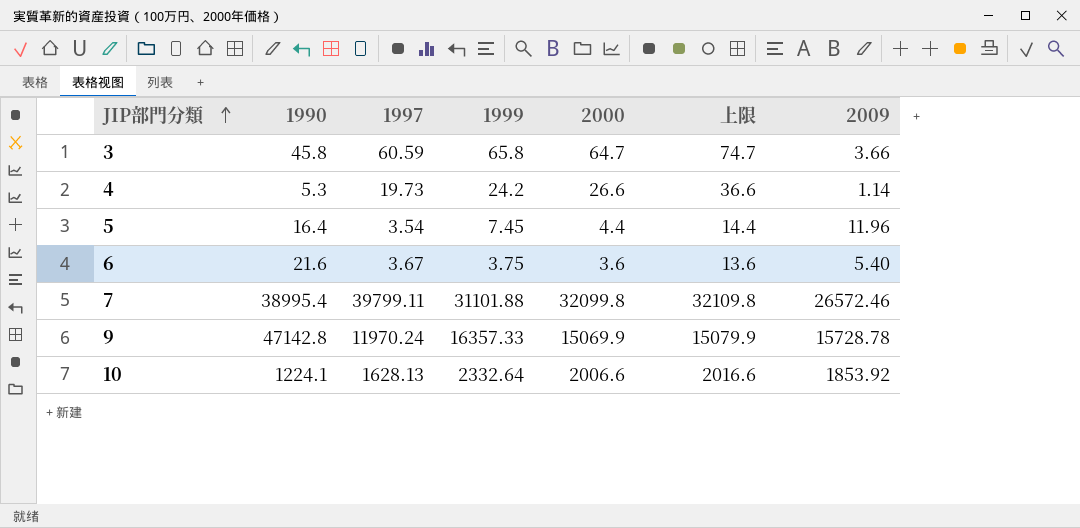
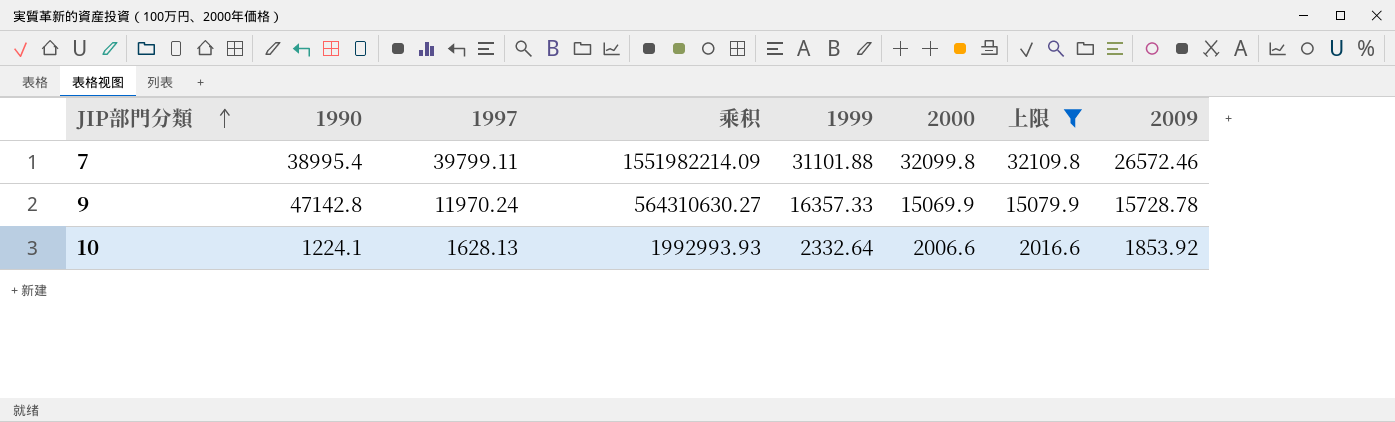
filter: none -> 上限 >= 2016.6
column 乘积 | formula: none -> [1990] * [1997]

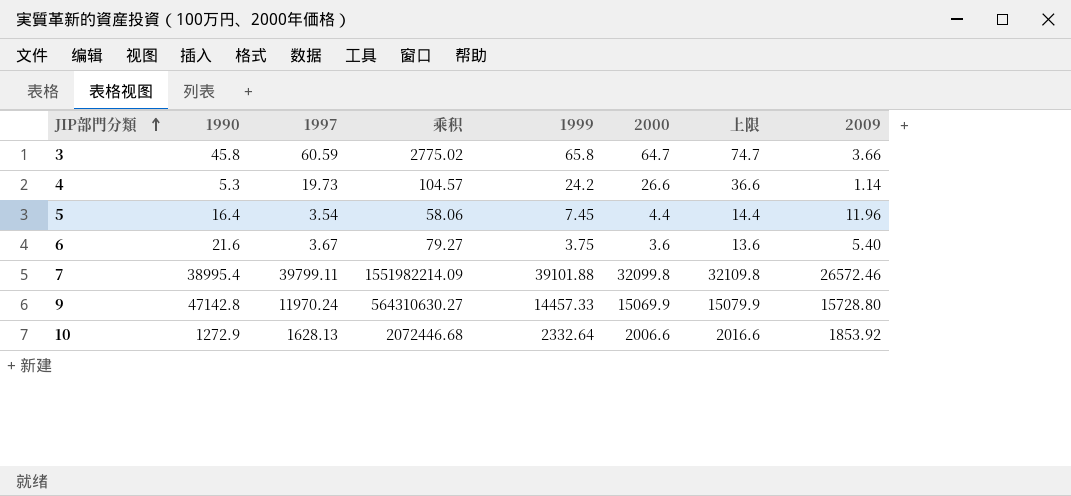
filter: 上限 >= 2016.6 -> none
7 | 1999: 31101.88 -> 39101.88
9 | 1999: 16357.33 -> 14457.33
9 | 2009: 15728.78 -> 15728.80
10 | 1990: 1224.1 -> 1272.9
10 | 乘积: 1992993.93 -> 2072446.68

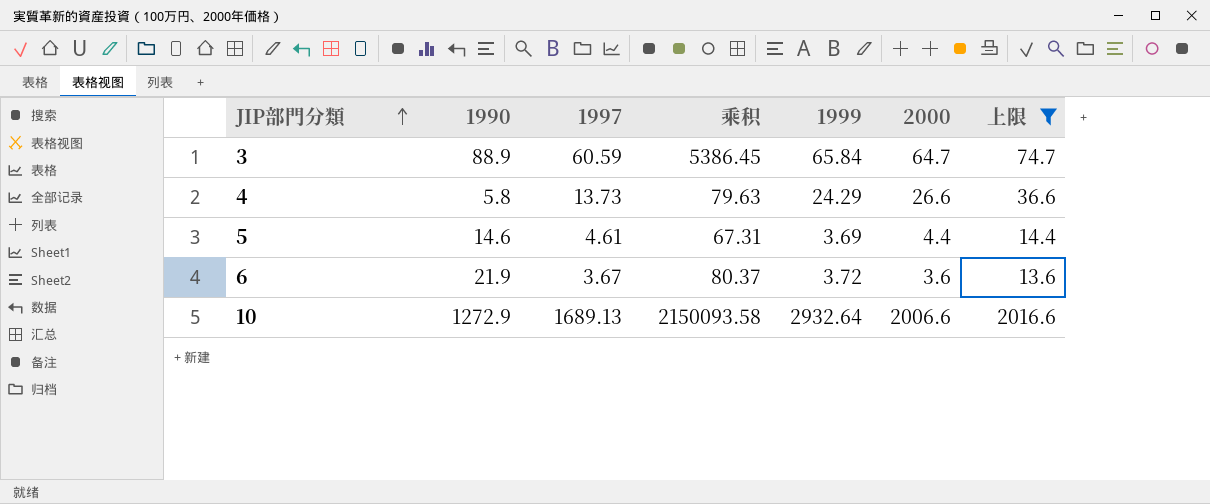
filter: none -> 上限 <= 2016.6
column 2009 | position: 8 -> none
3 | 1990: 45.8 -> 88.9
3 | 乘积: 2775.02 -> 5386.45
3 | 1999: 65.8 -> 65.84
4 | 1990: 5.3 -> 5.8
4 | 1997: 19.73 -> 13.73
4 | 乘积: 104.57 -> 79.63
4 | 1999: 24.2 -> 24.29
5 | 1990: 16.4 -> 14.6
5 | 1997: 3.54 -> 4.61
5 | 乘积: 58.06 -> 67.31
5 | 1999: 7.45 -> 3.69
6 | 1990: 21.6 -> 21.9
6 | 乘积: 79.27 -> 80.37
6 | 1999: 3.75 -> 3.72
10 | 1997: 1628.13 -> 1689.13
10 | 乘积: 2072446.68 -> 2150093.58
10 | 1999: 2332.64 -> 2932.64

